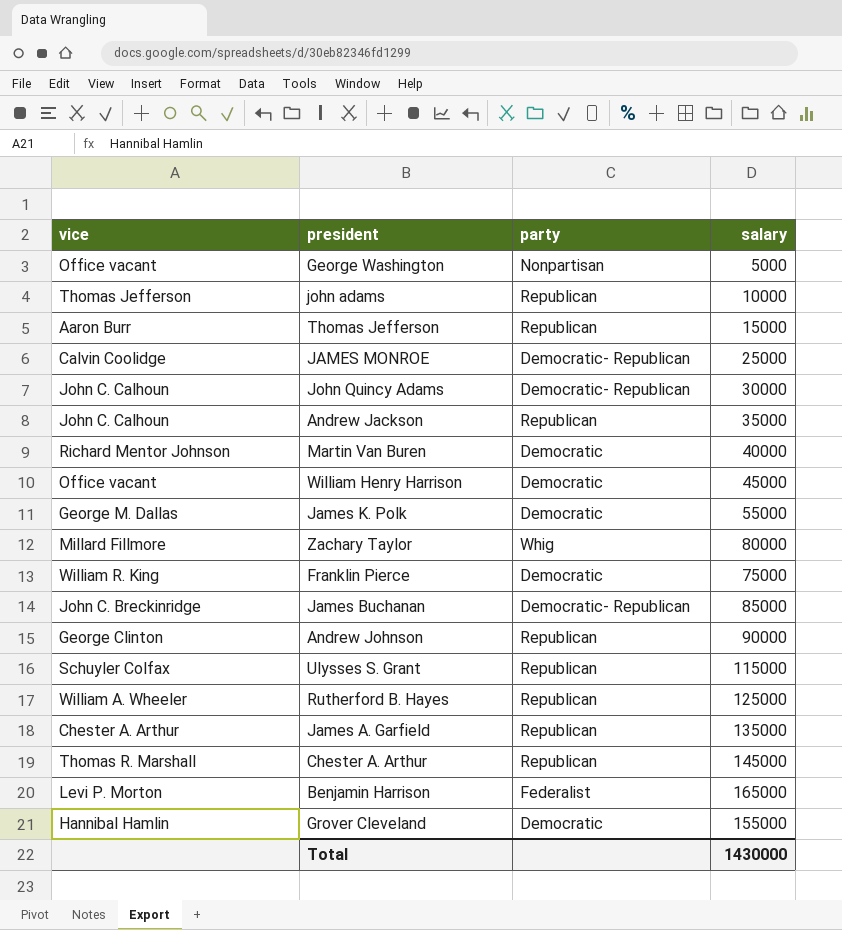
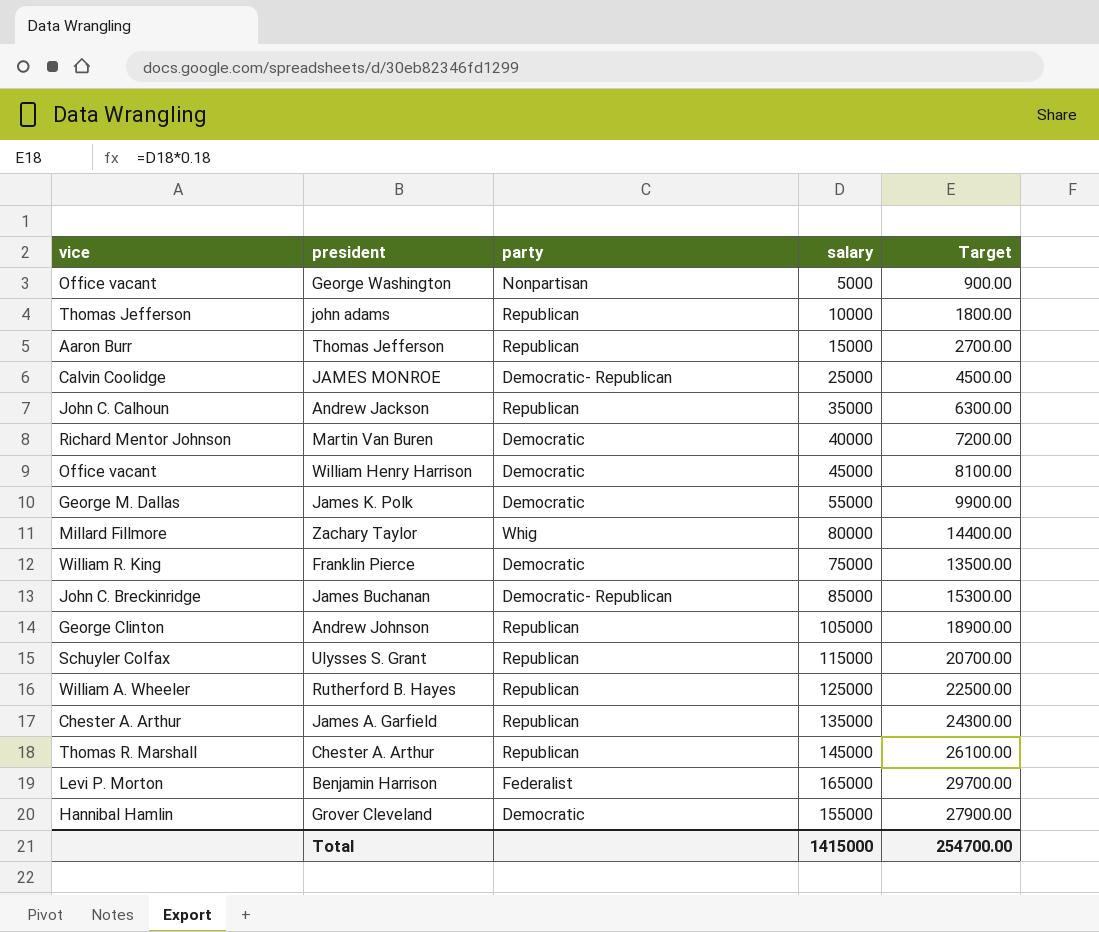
column Target | formula: none -> [salary] * 0.18
row John Quincy Adams: John C. Calhoun | Democratic- Republican | 30000 -> none
Andrew Johnson | salary: 90000 -> 105000
Total | salary: 1430000 -> 1415000

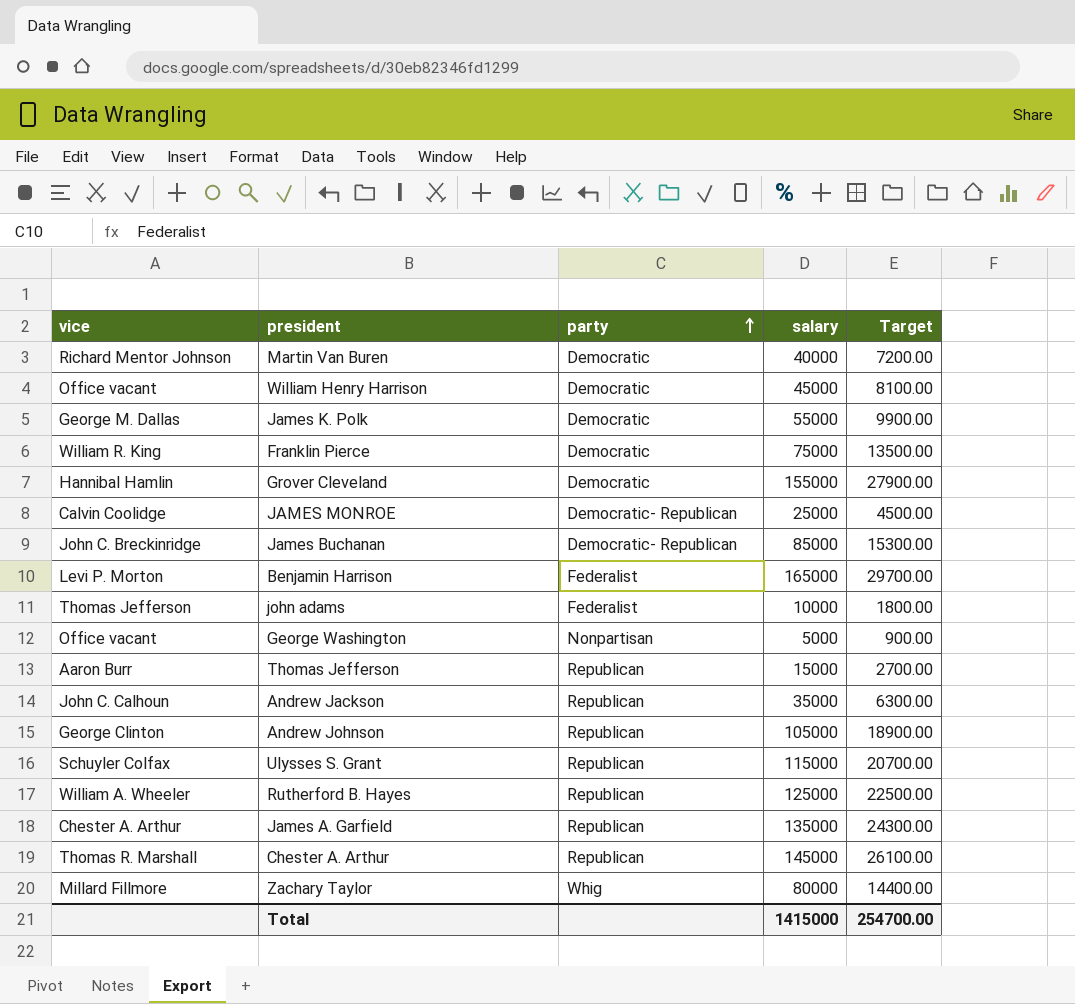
row order: none -> party ascending
john adams | party: Republican -> Federalist

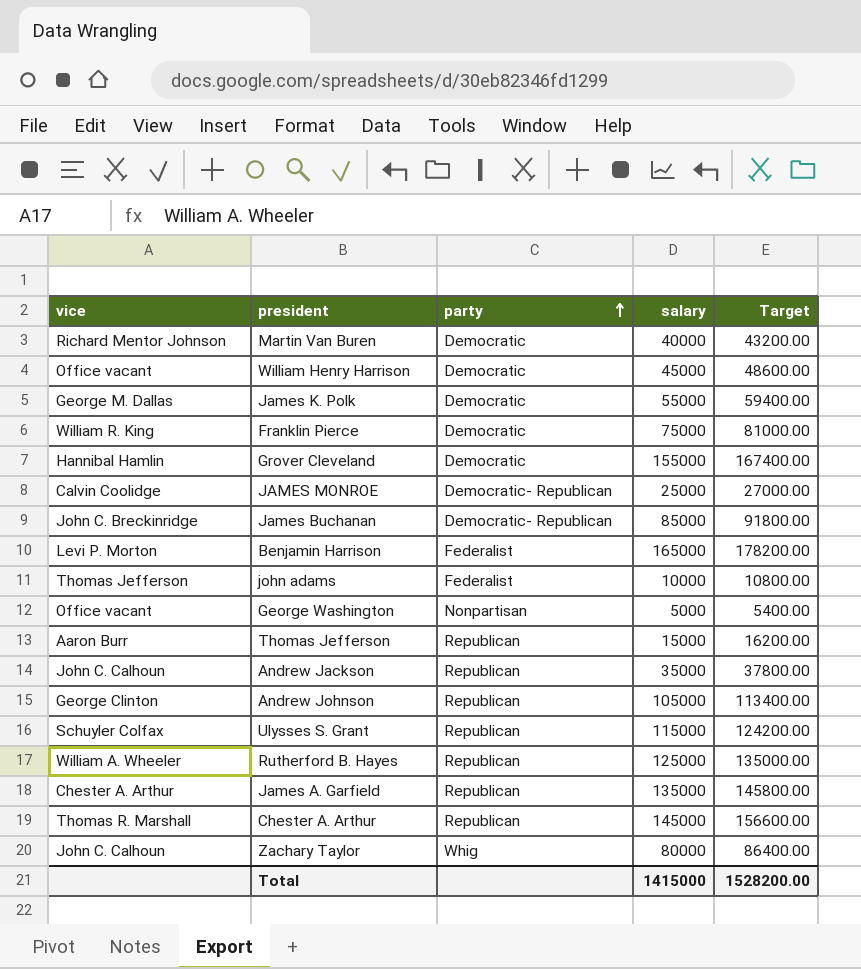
column Target | formula: [salary] * 0.18 -> [salary] * 1.08
Zachary Taylor | vice: Millard Fillmore -> John C. Calhoun
Total | Target: 254700.00 -> 1528200.00

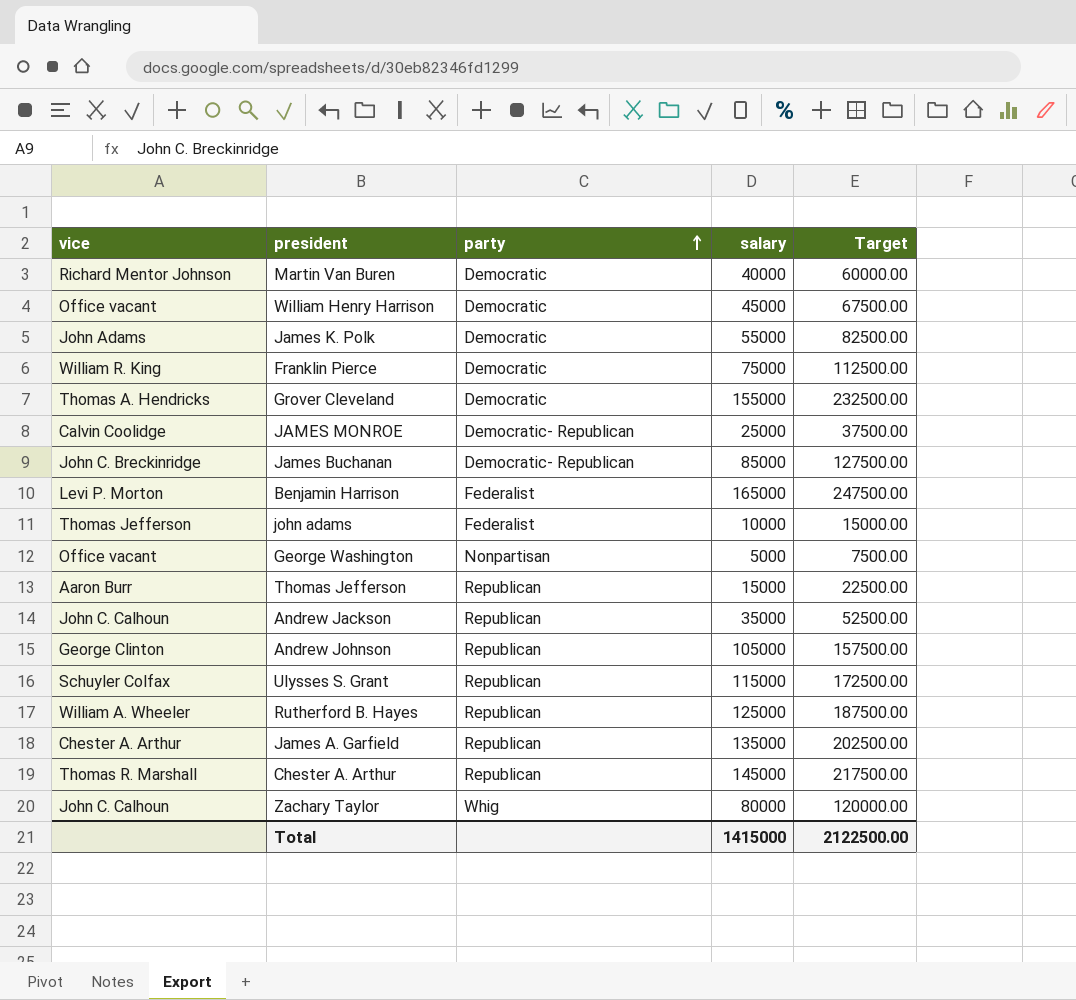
column Target | formula: [salary] * 1.08 -> [salary] * 1.5
James K. Polk | vice: George M. Dallas -> John Adams
Grover Cleveland | vice: Hannibal Hamlin -> Thomas A. Hendricks
Total | Target: 1528200.00 -> 2122500.00

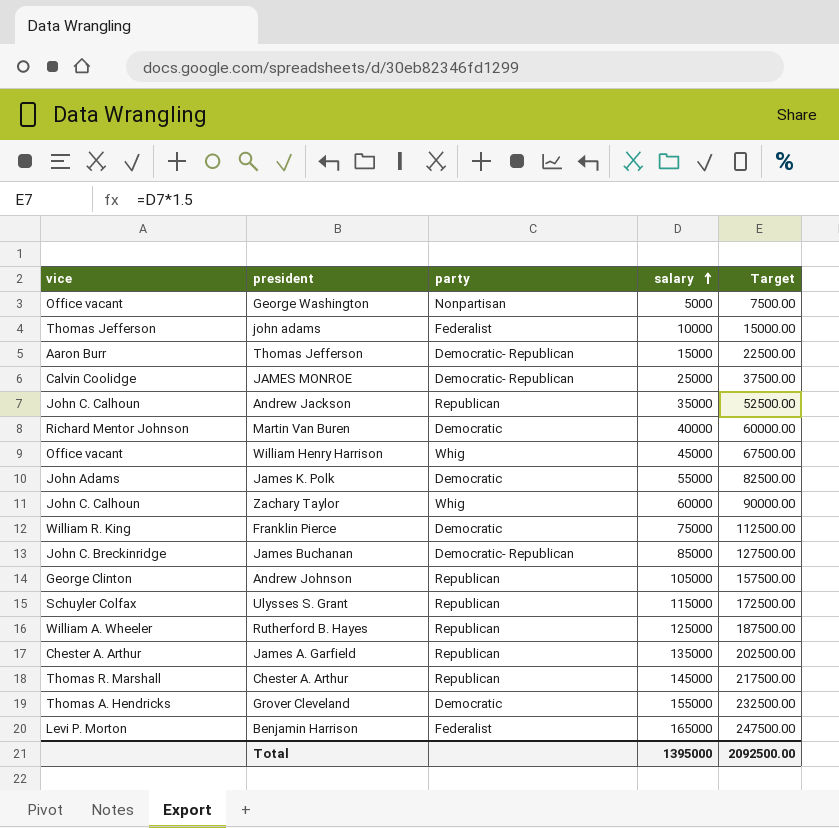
row order: party ascending -> salary ascending
Thomas Jefferson | party: Republican -> Democratic- Republican
William Henry Harrison | party: Democratic -> Whig
Zachary Taylor | salary: 80000 -> 60000
Zachary Taylor | Target: 120000.00 -> 90000.00
Total | salary: 1415000 -> 1395000
Total | Target: 2122500.00 -> 2092500.00

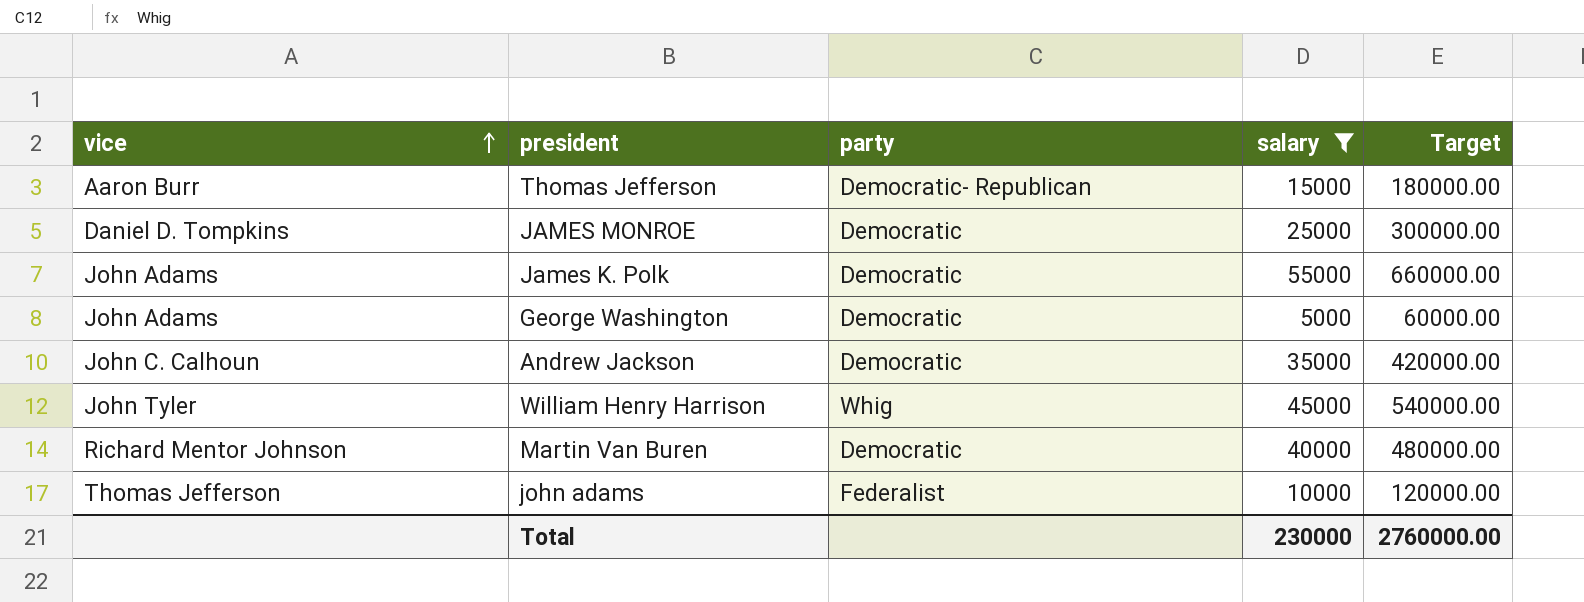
filter: none -> salary <= 55000
row order: salary ascending -> vice ascending
column Target | formula: [salary] * 1.5 -> [salary] * 12
JAMES MONROE | vice: Calvin Coolidge -> Daniel D. Tompkins
JAMES MONROE | party: Democratic- Republican -> Democratic
George Washington | vice: Office vacant -> John Adams
George Washington | party: Nonpartisan -> Democratic
Andrew Jackson | party: Republican -> Democratic
William Henry Harrison | vice: Office vacant -> John Tyler
Total | salary: 1395000 -> 230000
Total | Target: 2092500.00 -> 2760000.00

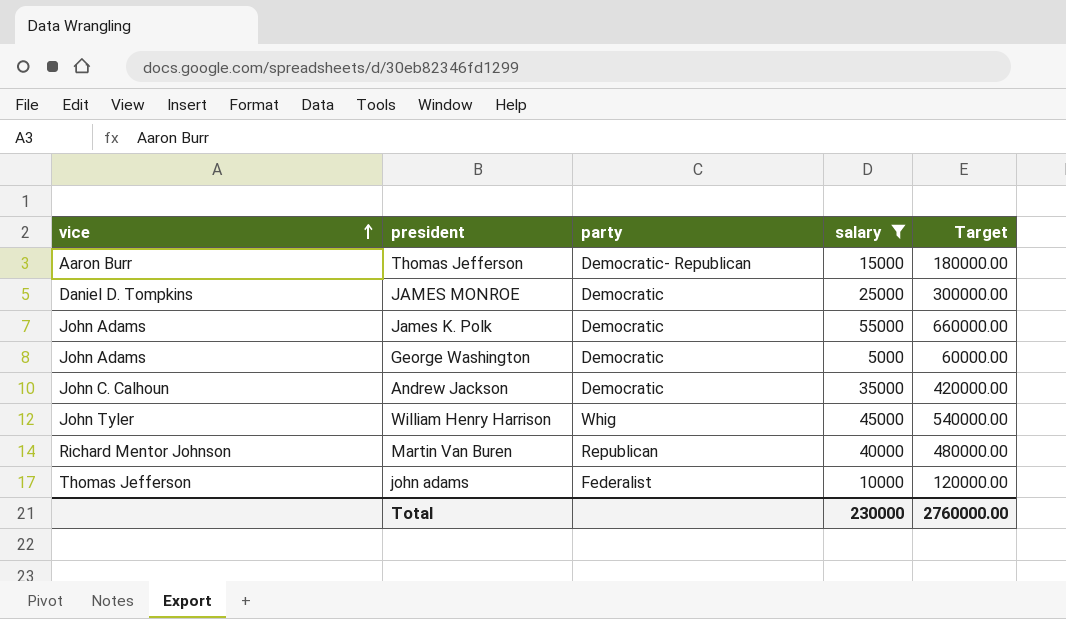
Martin Van Buren | party: Democratic -> Republican

